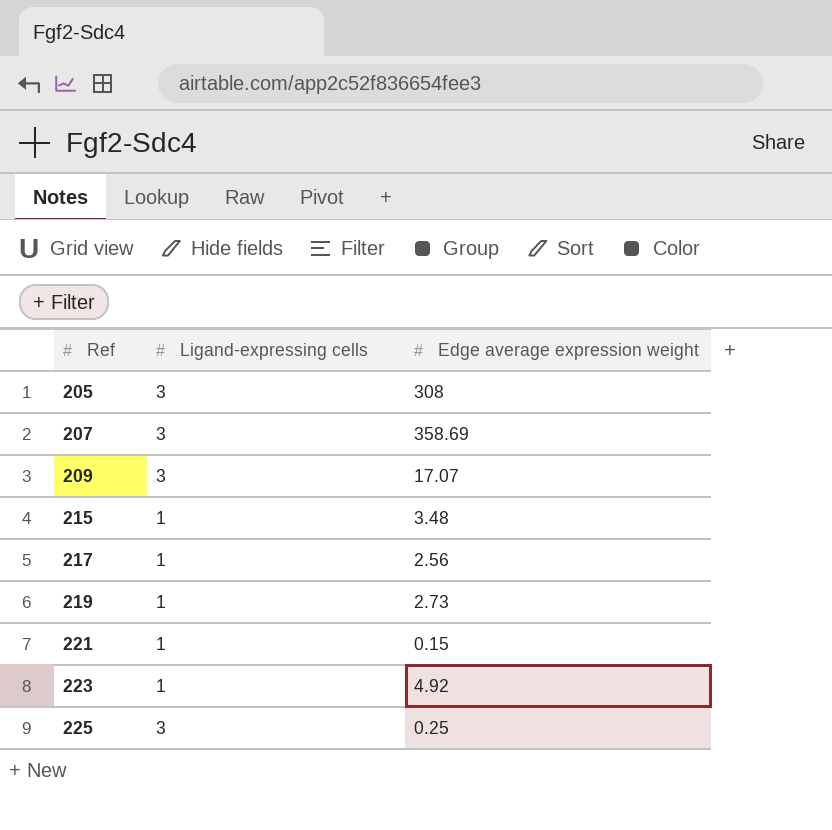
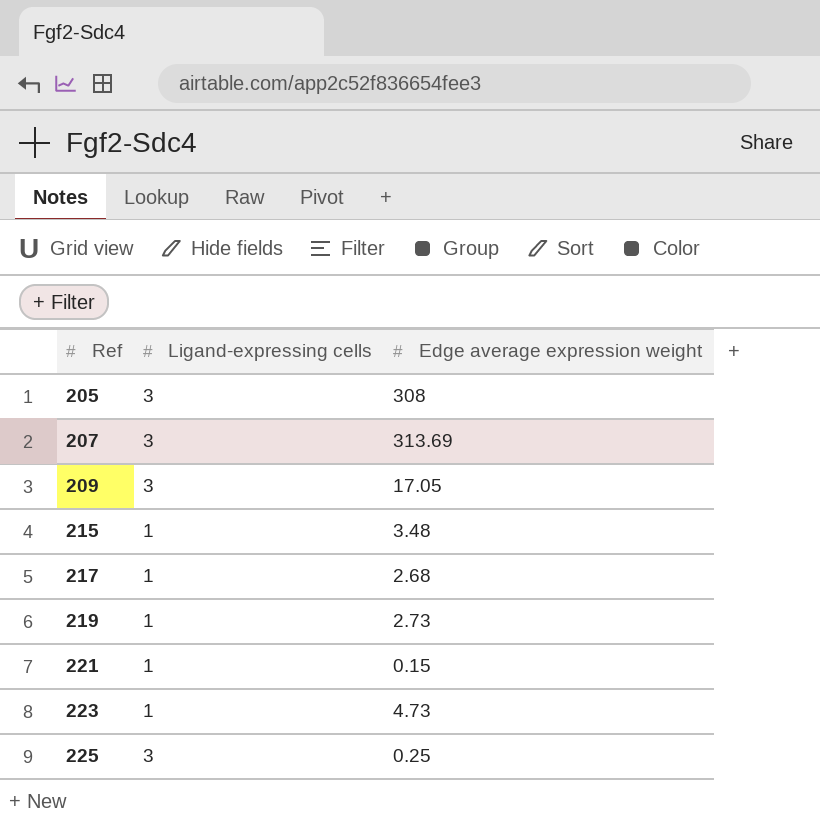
207 | Edge average expression weight: 358.69 -> 313.69
209 | Edge average expression weight: 17.07 -> 17.05
217 | Edge average expression weight: 2.56 -> 2.68
223 | Edge average expression weight: 4.92 -> 4.73

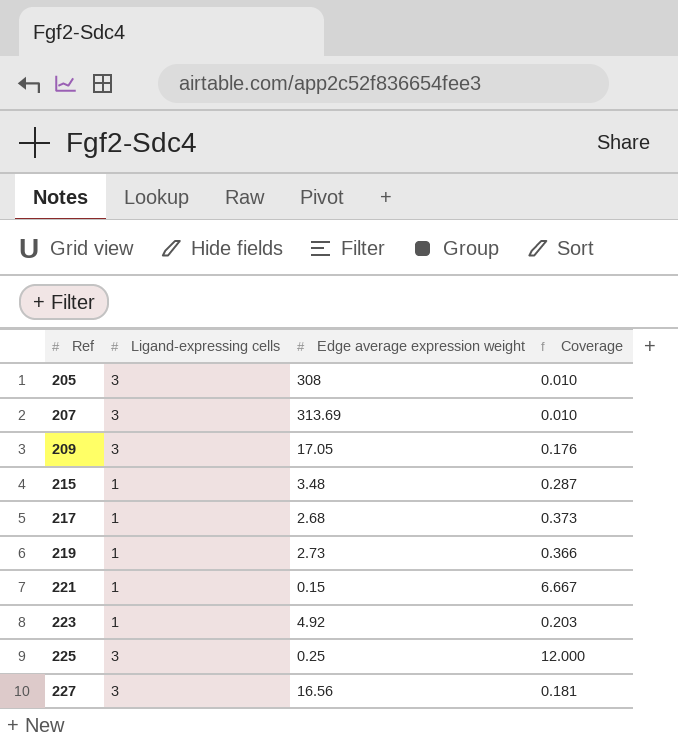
column Coverage | formula: none -> [Ligand-expressing cells] / [Edge average expression weight]
223 | Edge average expression weight: 4.73 -> 4.92
row 227: none -> 3 | 16.56 | 0.181

